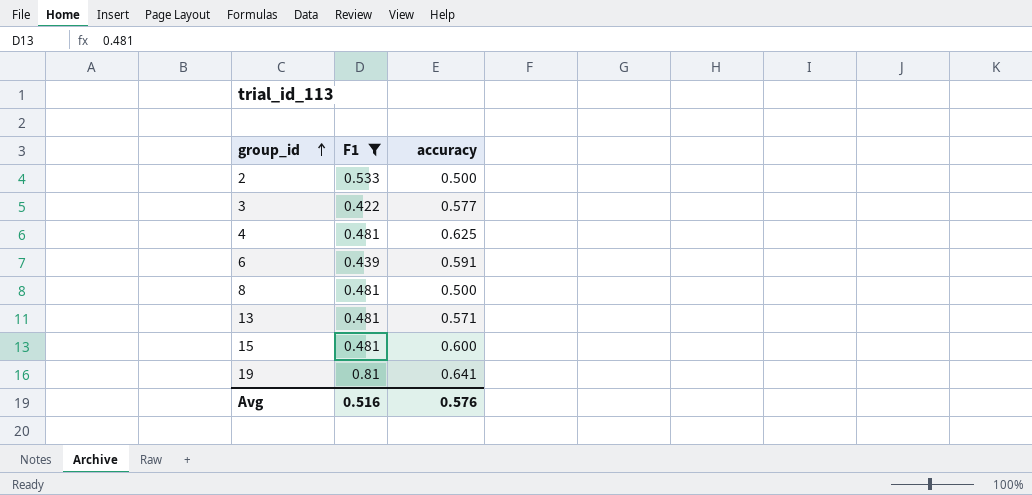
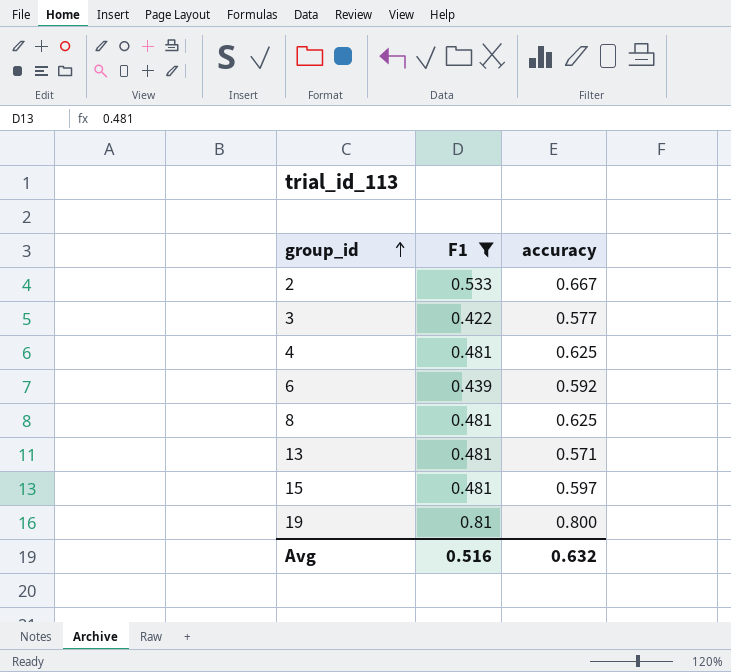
2 | accuracy: 0.500 -> 0.667
6 | accuracy: 0.591 -> 0.592
8 | accuracy: 0.500 -> 0.625
15 | accuracy: 0.600 -> 0.597
19 | accuracy: 0.641 -> 0.800
Avg | accuracy: 0.576 -> 0.632

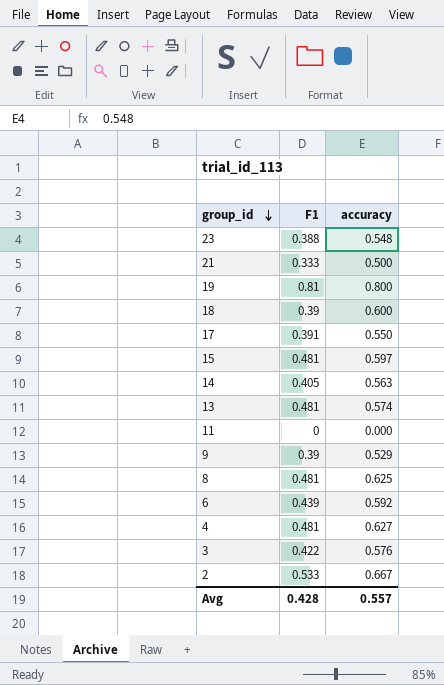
filter: F1 >= 0.422 -> none
row order: group_id ascending -> group_id descending
13 | accuracy: 0.571 -> 0.574
4 | accuracy: 0.625 -> 0.627
3 | accuracy: 0.577 -> 0.576
Avg | F1: 0.516 -> 0.428
Avg | accuracy: 0.632 -> 0.557

